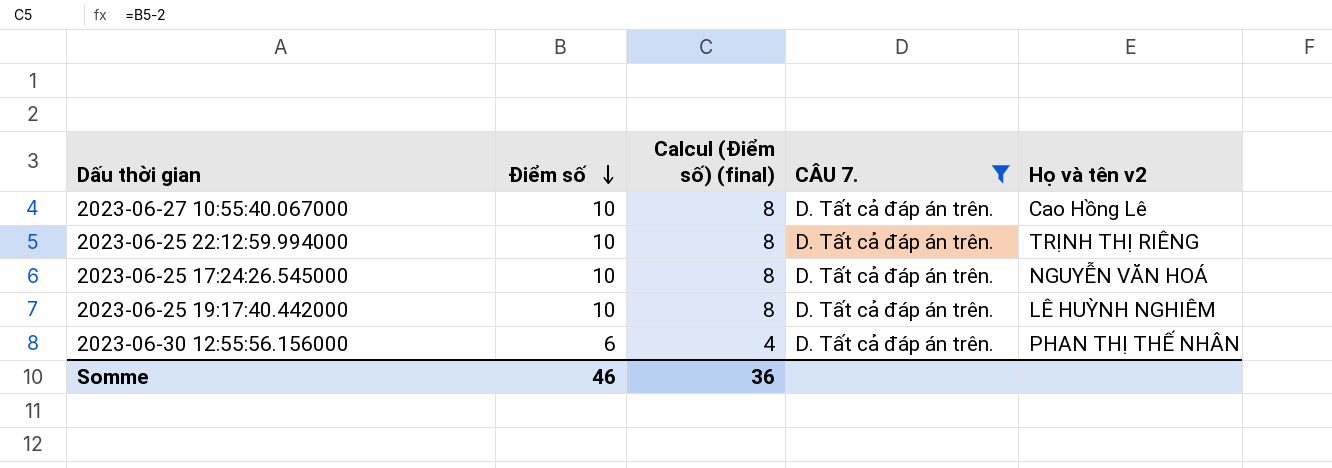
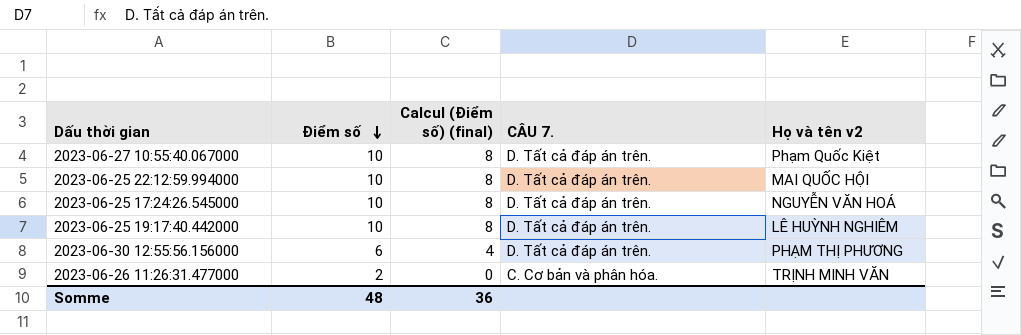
filter: CÂU 7. = D. Tất cả đáp án trên. -> none
2023-06-27 10:55:40.067000 | Họ và tên v2: Cao Hồng Lê -> Phạm Quốc Kiệt
2023-06-25 22:12:59.994000 | Họ và tên v2: TRỊNH THỊ RIÊNG -> MAI QUỐC HỘI
2023-06-30 12:55:56.156000 | Họ và tên v2: PHAN THỊ THẾ NHÂN -> PHẠM THỊ PHƯƠNG
Somme | Điểm số: 46 -> 48

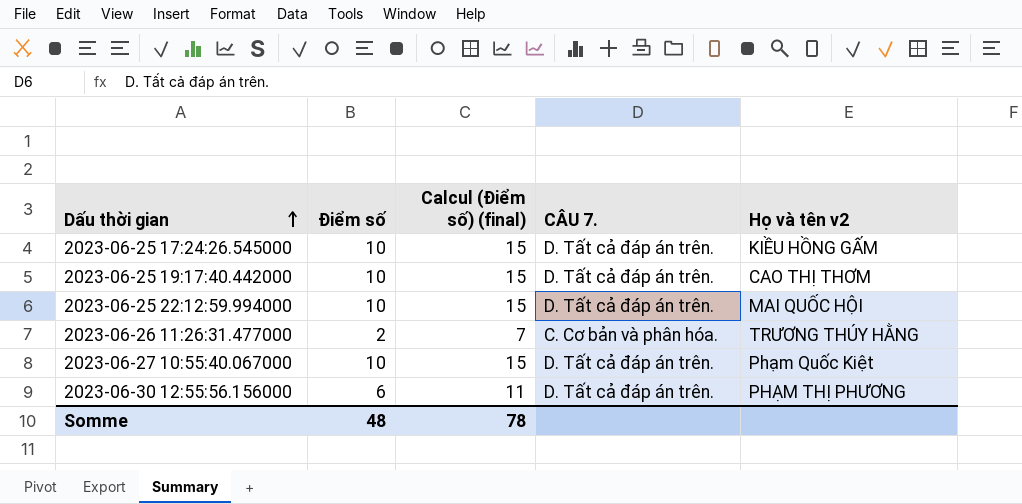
row order: Điểm số descending -> Dấu thời gian ascending
column Calcul (Điểm số) (final) | formula: [Điểm số] - 2 -> [Điểm số] + 5
2023-06-25 17:24:26.545000 | Họ và tên v2: NGUYỄN VĂN HOÁ -> KIỀU HỒNG GẤM
2023-06-25 19:17:40.442000 | Họ và tên v2: LÊ HUỲNH NGHIÊM -> CAO THỊ THƠM
2023-06-26 11:26:31.477000 | Họ và tên v2: TRỊNH MINH VĂN -> TRƯƠNG THÚY HẰNG
Somme | Calcul (Điểm số) (final): 36 -> 78

